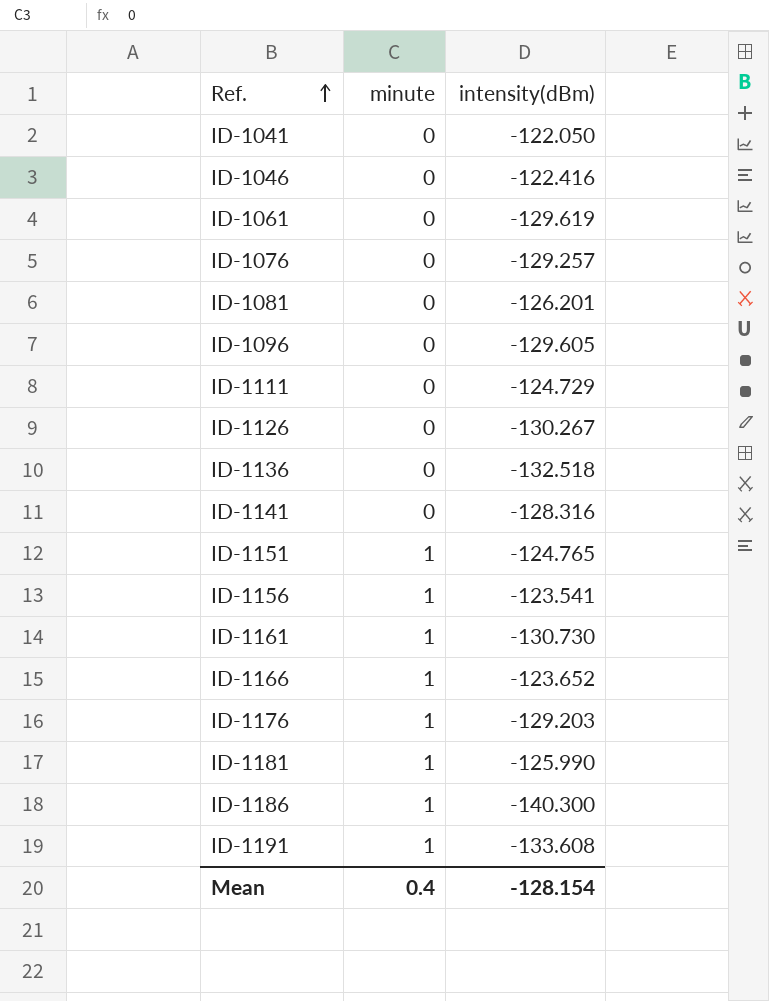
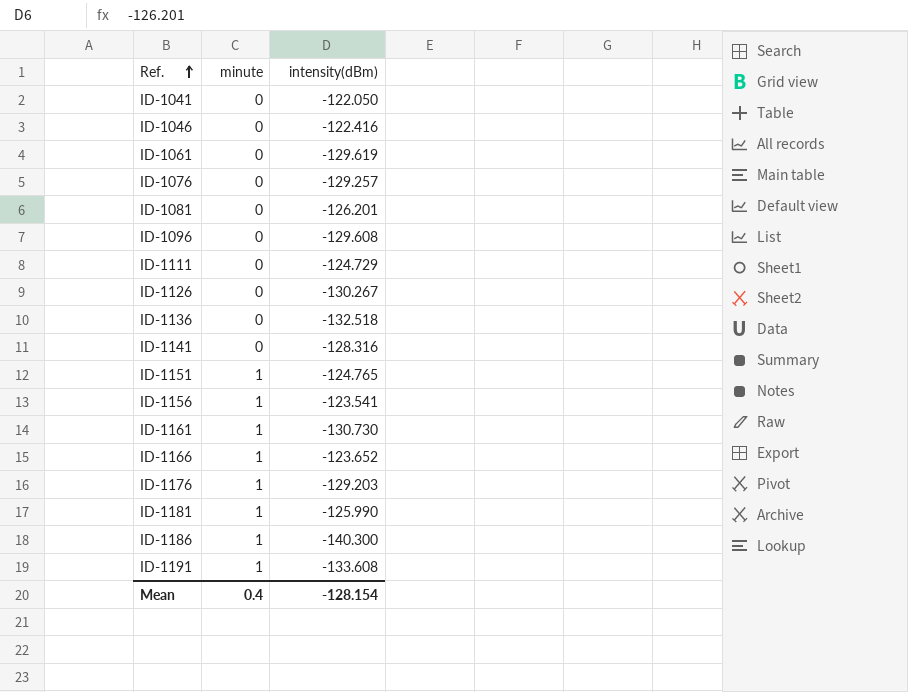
ID-1096 | intensity(dBm): -129.605 -> -129.608

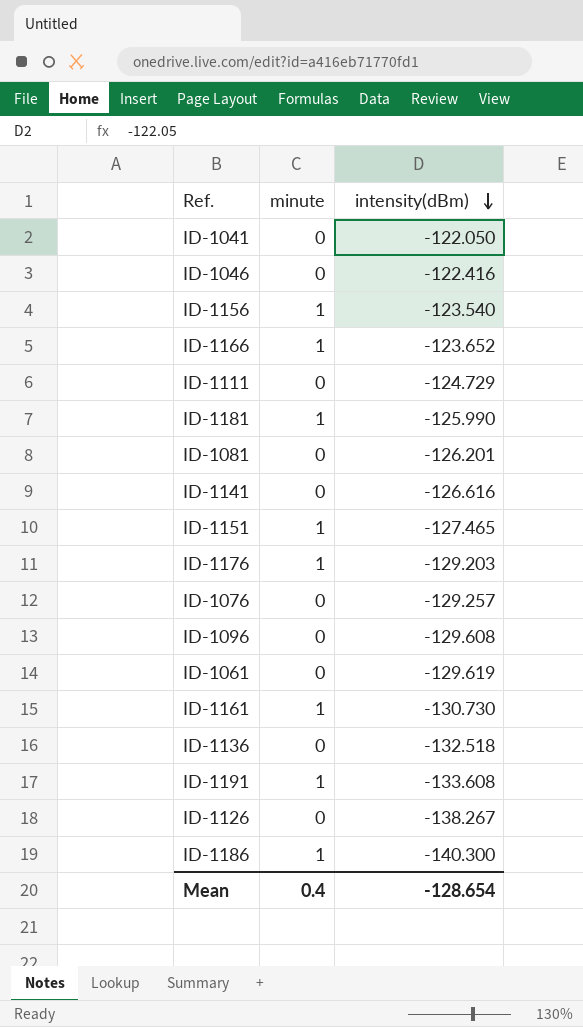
row order: Ref. ascending -> intensity(dBm) descending
ID-1156 | intensity(dBm): -123.541 -> -123.540
ID-1141 | intensity(dBm): -128.316 -> -126.616
ID-1151 | intensity(dBm): -124.765 -> -127.465
ID-1126 | intensity(dBm): -130.267 -> -138.267
Mean | intensity(dBm): -128.154 -> -128.654

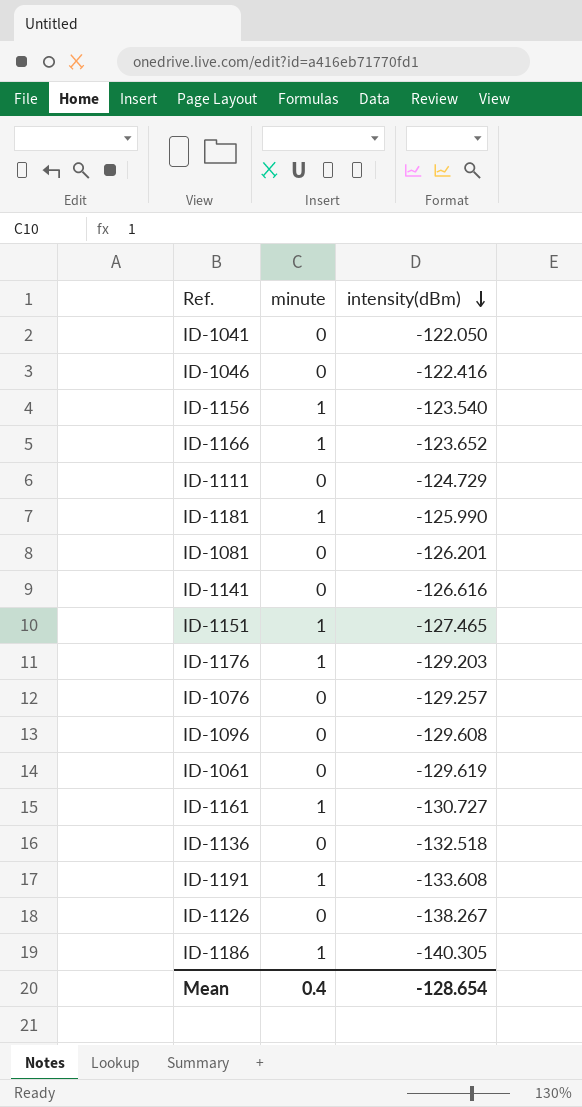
ID-1161 | intensity(dBm): -130.730 -> -130.727
ID-1186 | intensity(dBm): -140.300 -> -140.305

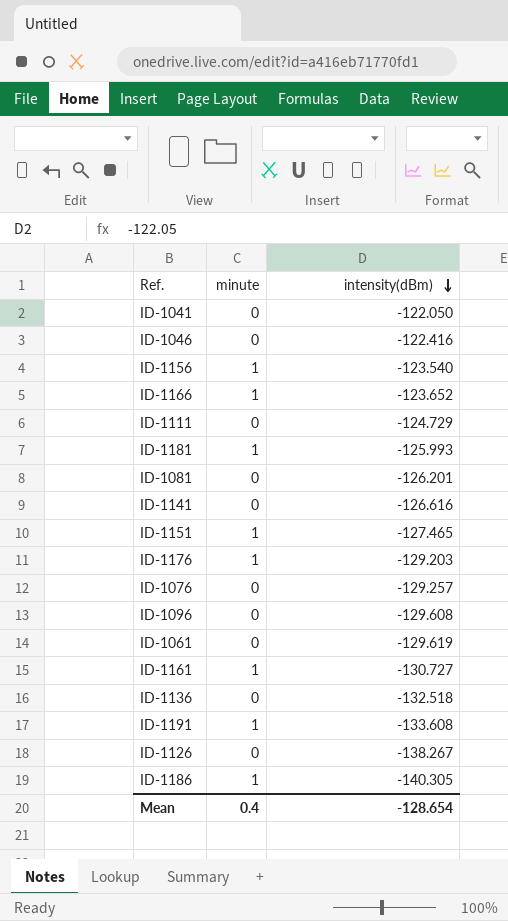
ID-1181 | intensity(dBm): -125.990 -> -125.993

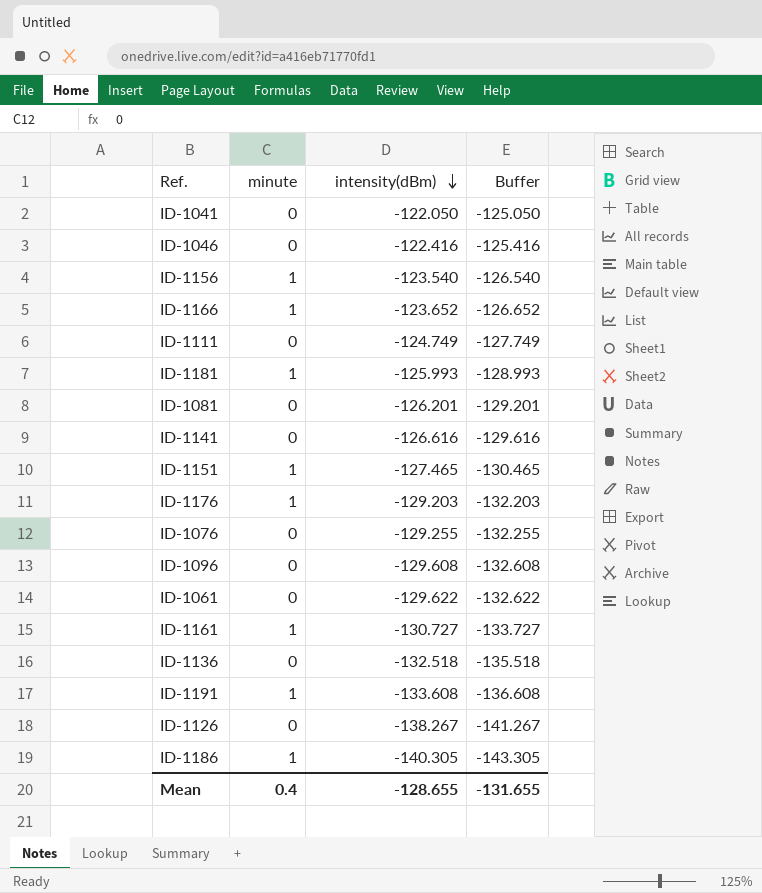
column Buffer | formula: none -> [intensity(dBm)] - 3
ID-1111 | intensity(dBm): -124.729 -> -124.749
ID-1076 | intensity(dBm): -129.257 -> -129.255
ID-1061 | intensity(dBm): -129.619 -> -129.622
Mean | intensity(dBm): -128.654 -> -128.655

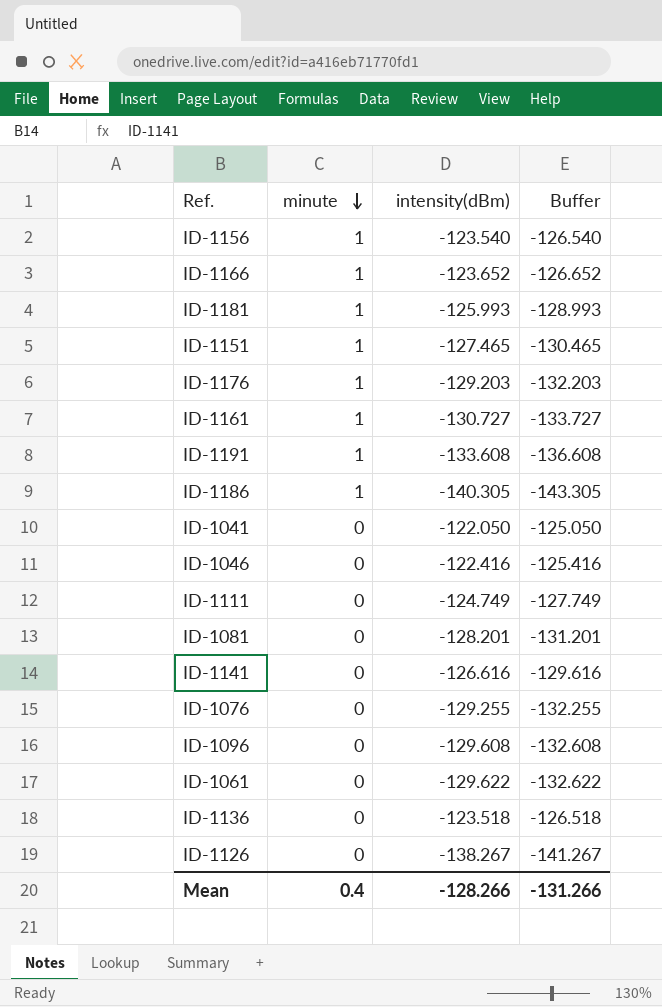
row order: intensity(dBm) descending -> minute descending
ID-1081 | intensity(dBm): -126.201 -> -128.201
ID-1081 | Buffer: -129.201 -> -131.201
ID-1136 | intensity(dBm): -132.518 -> -123.518
ID-1136 | Buffer: -135.518 -> -126.518
Mean | intensity(dBm): -128.655 -> -128.266
Mean | Buffer: -131.655 -> -131.266

